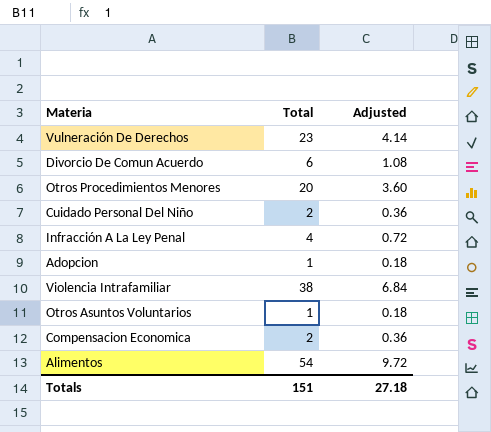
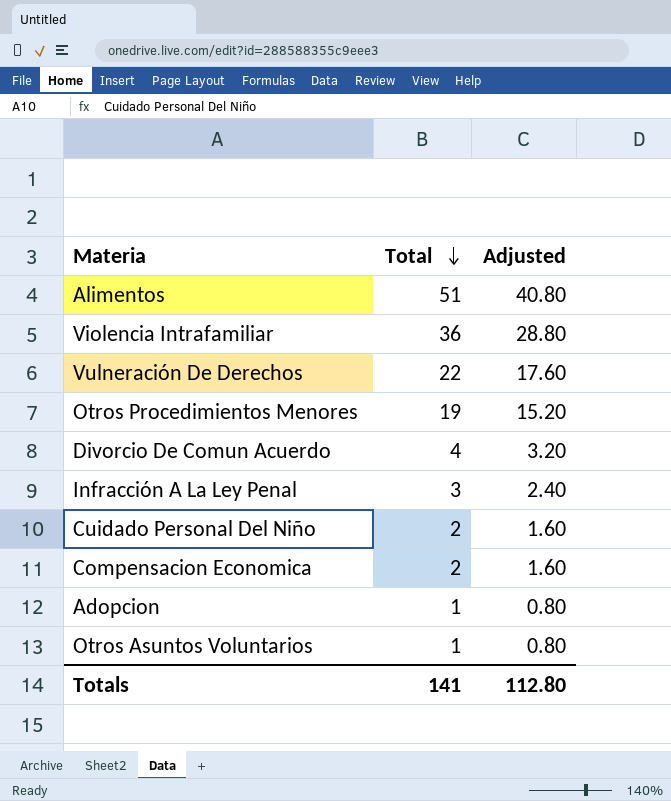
row order: none -> Total descending
column Adjusted | formula: [Total] * 0.18 -> [Total] * 0.8
Alimentos | Total: 54 -> 51
Violencia Intrafamiliar | Total: 38 -> 36
Vulneración De Derechos | Total: 23 -> 22
Otros Procedimientos Menores | Total: 20 -> 19
Divorcio De Comun Acuerdo | Total: 6 -> 4
Infracción A La Ley Penal | Total: 4 -> 3
Totals | Total: 151 -> 141
Totals | Adjusted: 27.18 -> 112.80

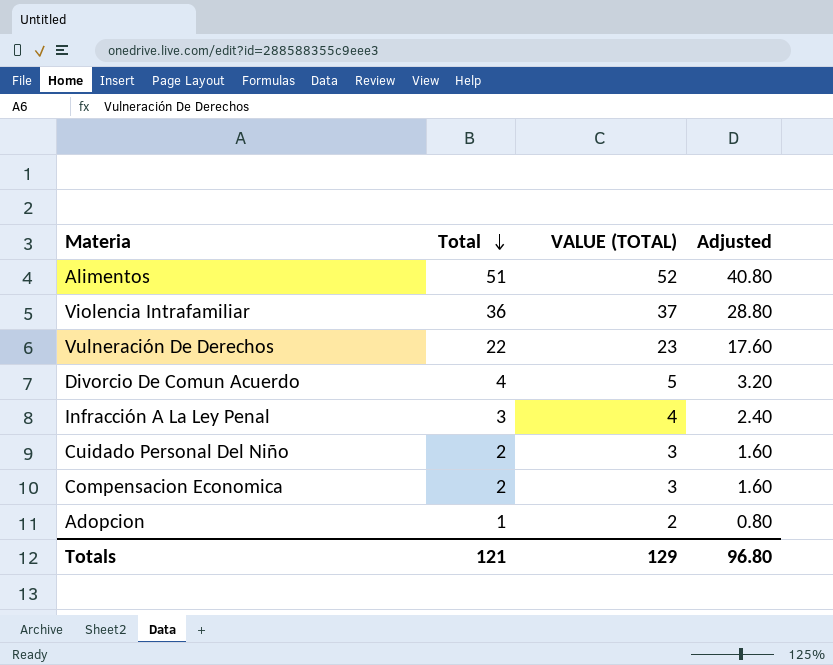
column VALUE (TOTAL) | formula: none -> [Total] + 1
row Otros Procedimientos Menores: 19 | 15.20 -> none
row Otros Asuntos Voluntarios: 1 | 0.80 -> none
Totals | Total: 141 -> 121
Totals | Adjusted: 112.80 -> 96.80

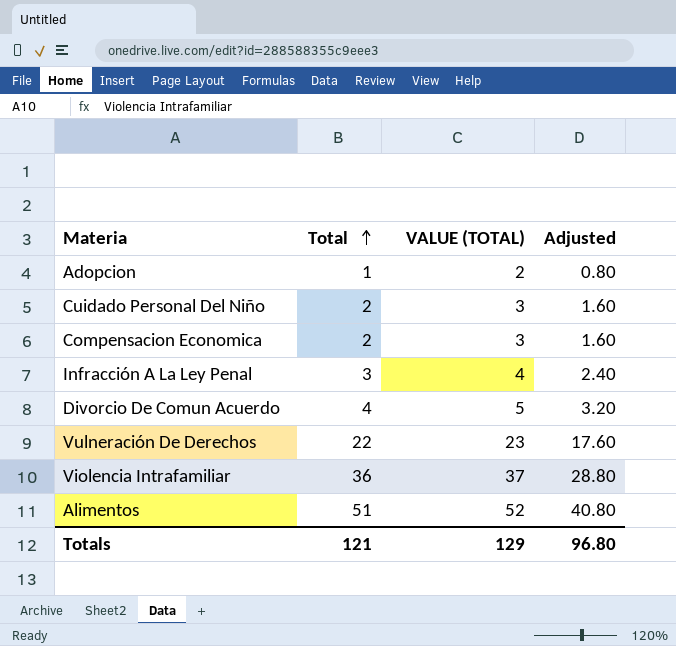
row order: Total descending -> Total ascending

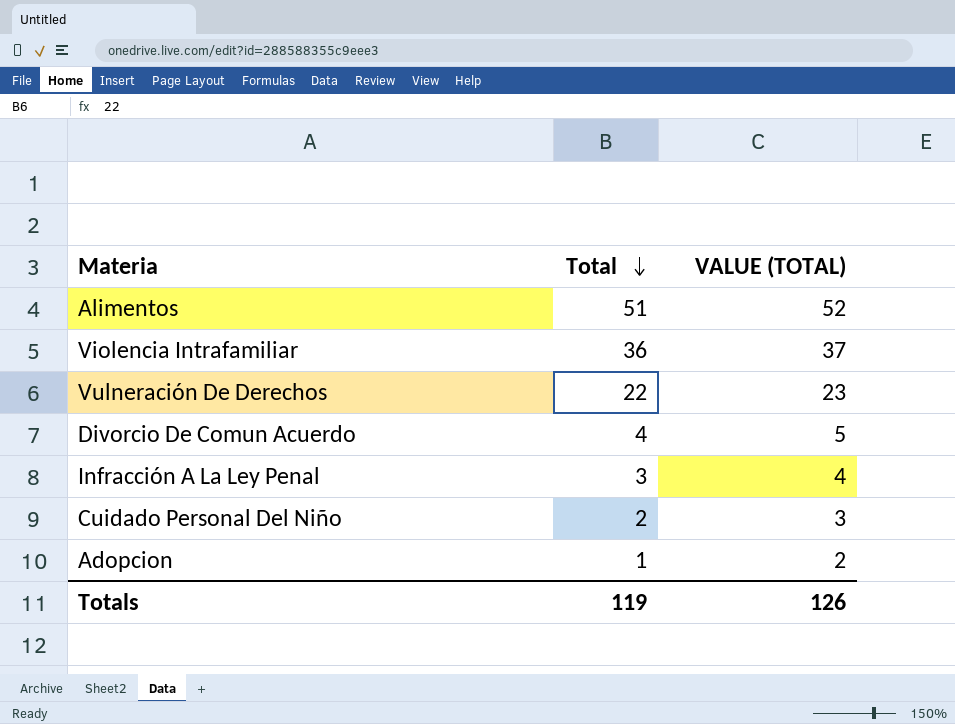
row order: Total ascending -> Total descending
column Adjusted | formula: [Total] * 0.8 -> none
row Compensacion Economica: 2 | 3 | 1.60 -> none
Totals | Total: 121 -> 119
Totals | VALUE (TOTAL): 129 -> 126

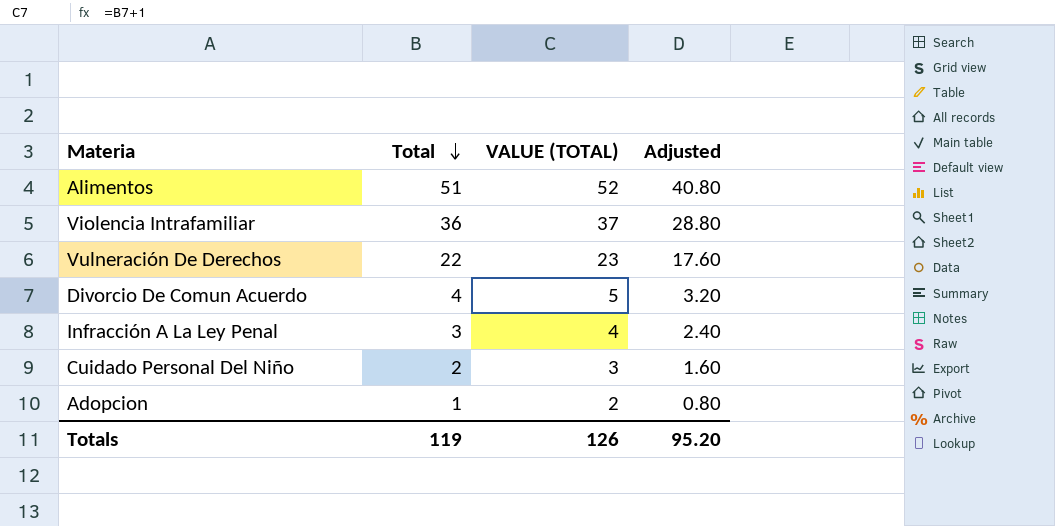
column Adjusted | formula: none -> [Total] * 0.8

